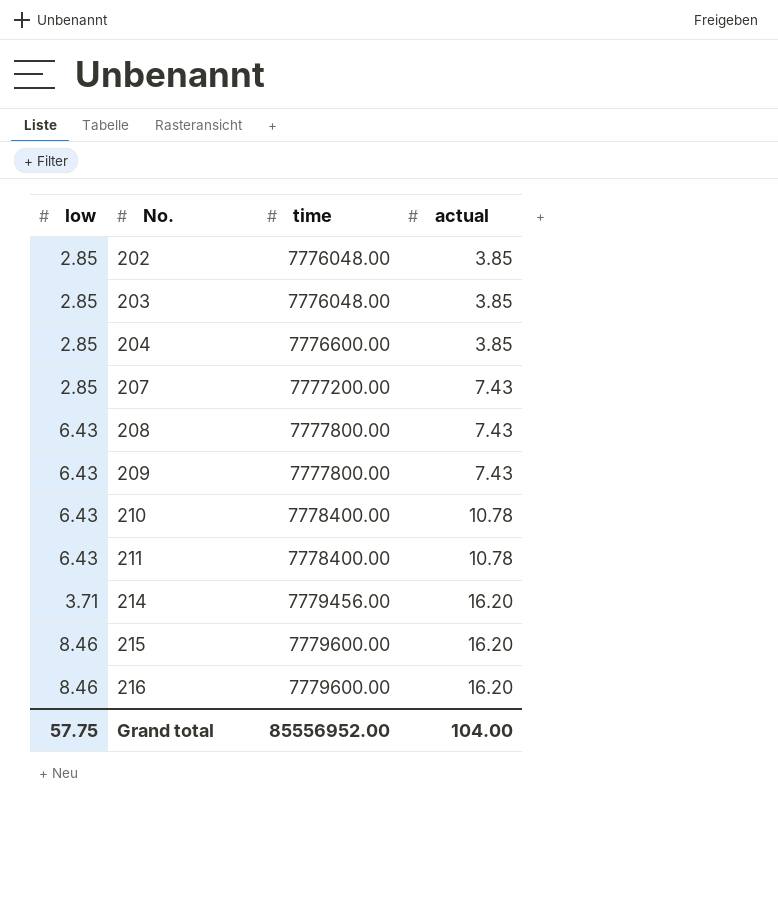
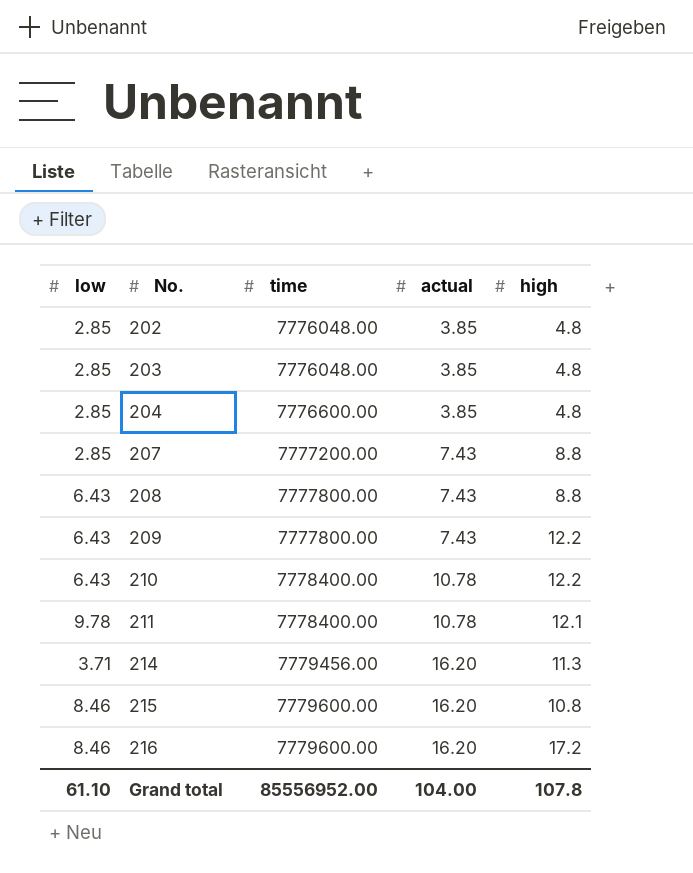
column high | position: none -> 5
211 | low: 6.43 -> 9.78
Grand total | low: 57.75 -> 61.10

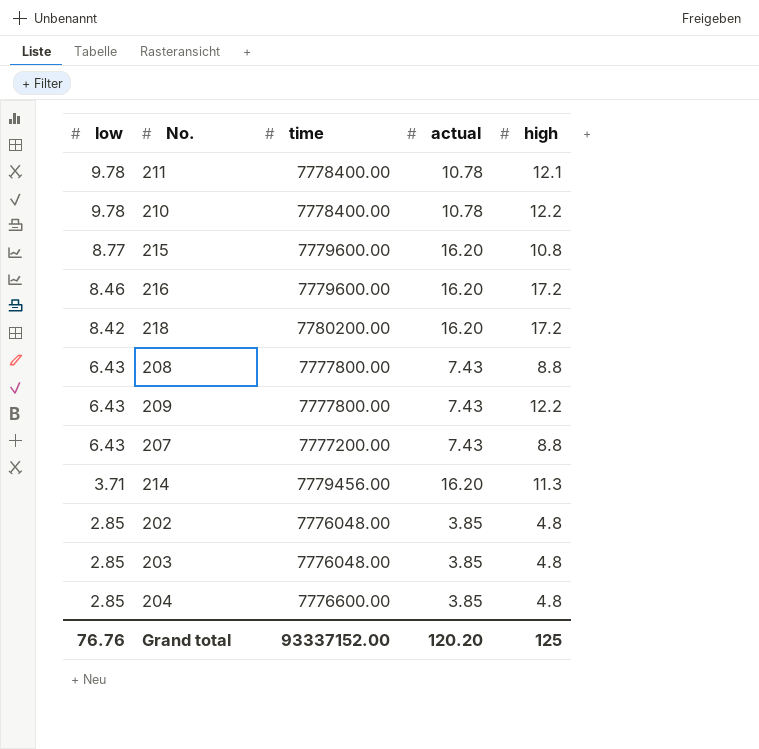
row order: No. ascending -> low descending
210 | low: 6.43 -> 9.78
215 | low: 8.46 -> 8.77
row 218: none -> 8.42 | 7780200.00 | 16.20 | 17.2
207 | low: 2.85 -> 6.43
Grand total | low: 61.10 -> 76.76
Grand total | time: 85556952.00 -> 93337152.00
Grand total | actual: 104.00 -> 120.20
Grand total | high: 107.8 -> 125

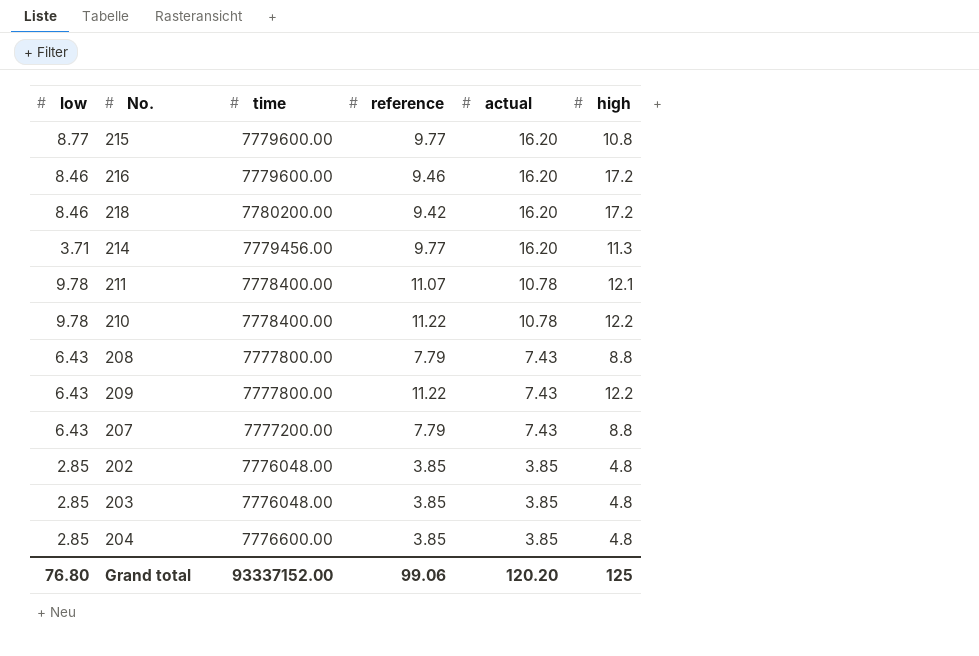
row order: low descending -> actual descending
column reference | position: none -> 4
218 | low: 8.42 -> 8.46
Grand total | low: 76.76 -> 76.80

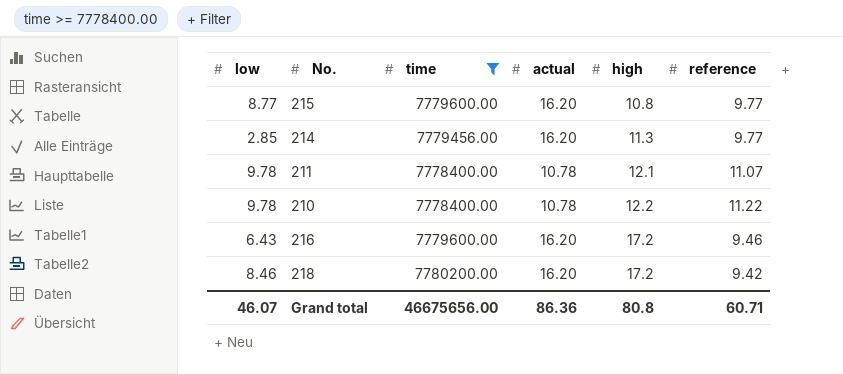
filter: none -> time >= 7778400.00
row order: actual descending -> high ascending
column reference | position: 4 -> 6
214 | low: 3.71 -> 2.85
216 | low: 8.46 -> 6.43
Grand total | low: 76.80 -> 46.07
Grand total | time: 93337152.00 -> 46675656.00
Grand total | actual: 120.20 -> 86.36
Grand total | high: 125 -> 80.8
Grand total | reference: 99.06 -> 60.71

